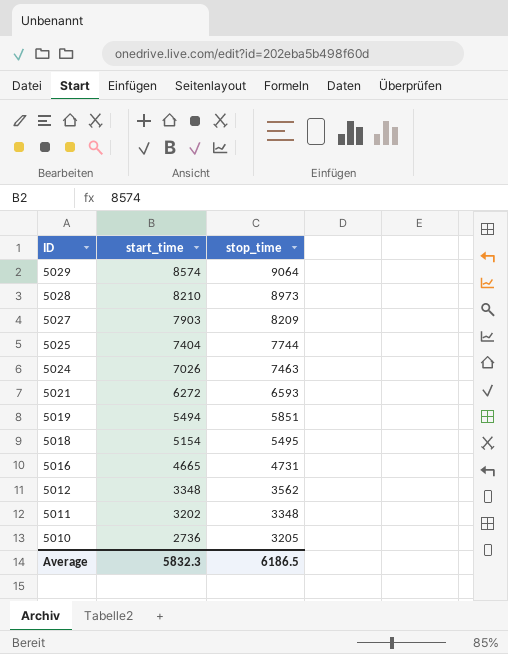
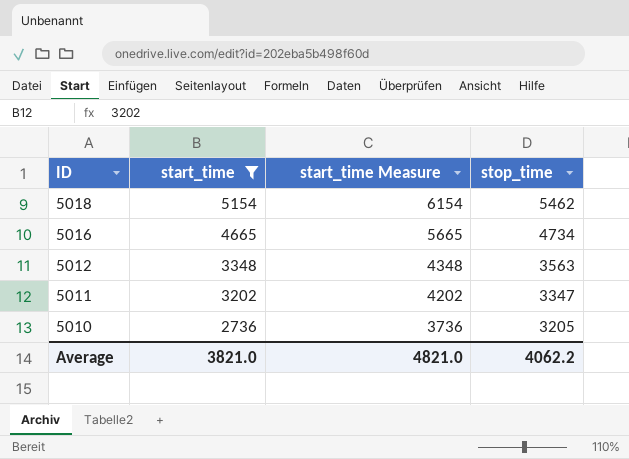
filter: none -> start_time <= 5154
column start_time Measure | formula: none -> [start_time] + 1000
5018 | stop_time: 5495 -> 5462
5016 | stop_time: 4731 -> 4734
5012 | stop_time: 3562 -> 3563
5011 | stop_time: 3348 -> 3347
Average | start_time: 5832.3 -> 3821.0
Average | stop_time: 6186.5 -> 4062.2

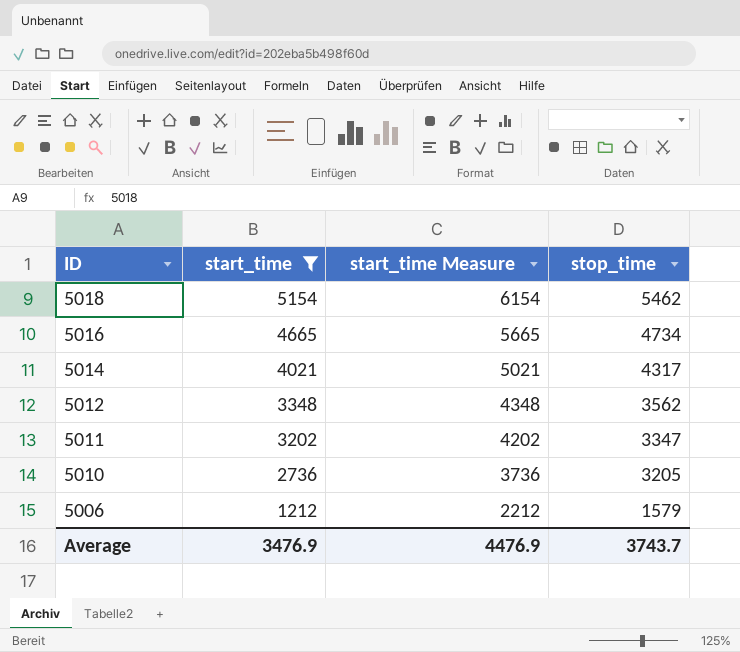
row 5014: none -> 4021 | 5021 | 4317
5012 | stop_time: 3563 -> 3562
row 5006: none -> 1212 | 2212 | 1579
Average | start_time: 3821.0 -> 3476.9
Average | start_time Measure: 4821.0 -> 4476.9
Average | stop_time: 4062.2 -> 3743.7

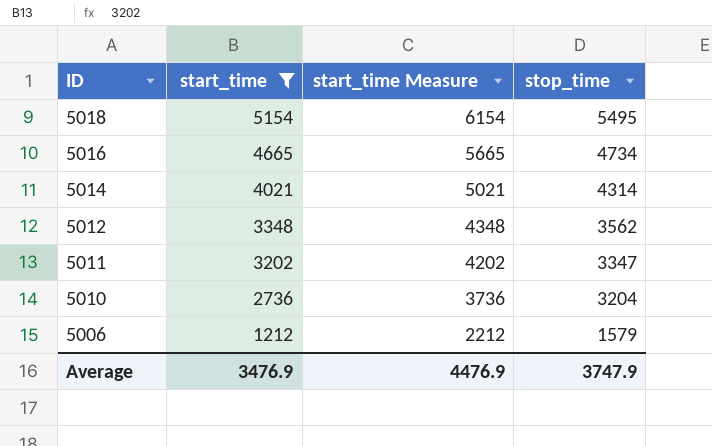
5018 | stop_time: 5462 -> 5495
5014 | stop_time: 4317 -> 4314
5010 | stop_time: 3205 -> 3204
Average | stop_time: 3743.7 -> 3747.9

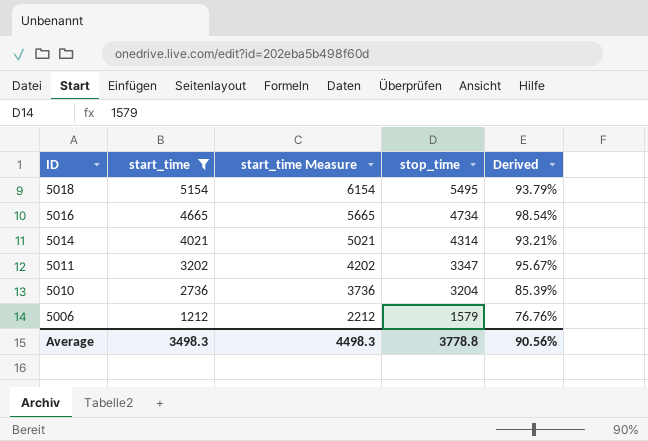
column Derived | formula: none -> [start_time] / [stop_time]
row 5012: 3348 | 4348 | 3562 -> none
Average | start_time: 3476.9 -> 3498.3
Average | start_time Measure: 4476.9 -> 4498.3
Average | stop_time: 3747.9 -> 3778.8

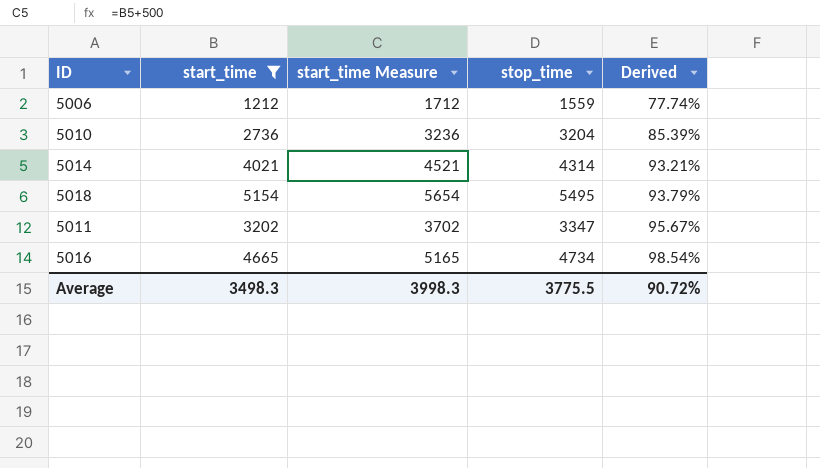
row order: ID descending -> Derived ascending
column start_time Measure | formula: [start_time] + 1000 -> [start_time] + 500
5006 | stop_time: 1579 -> 1559
5006 | Derived: 76.76% -> 77.74%
Average | start_time Measure: 4498.3 -> 3998.3
Average | stop_time: 3778.8 -> 3775.5
Average | Derived: 90.56% -> 90.72%

